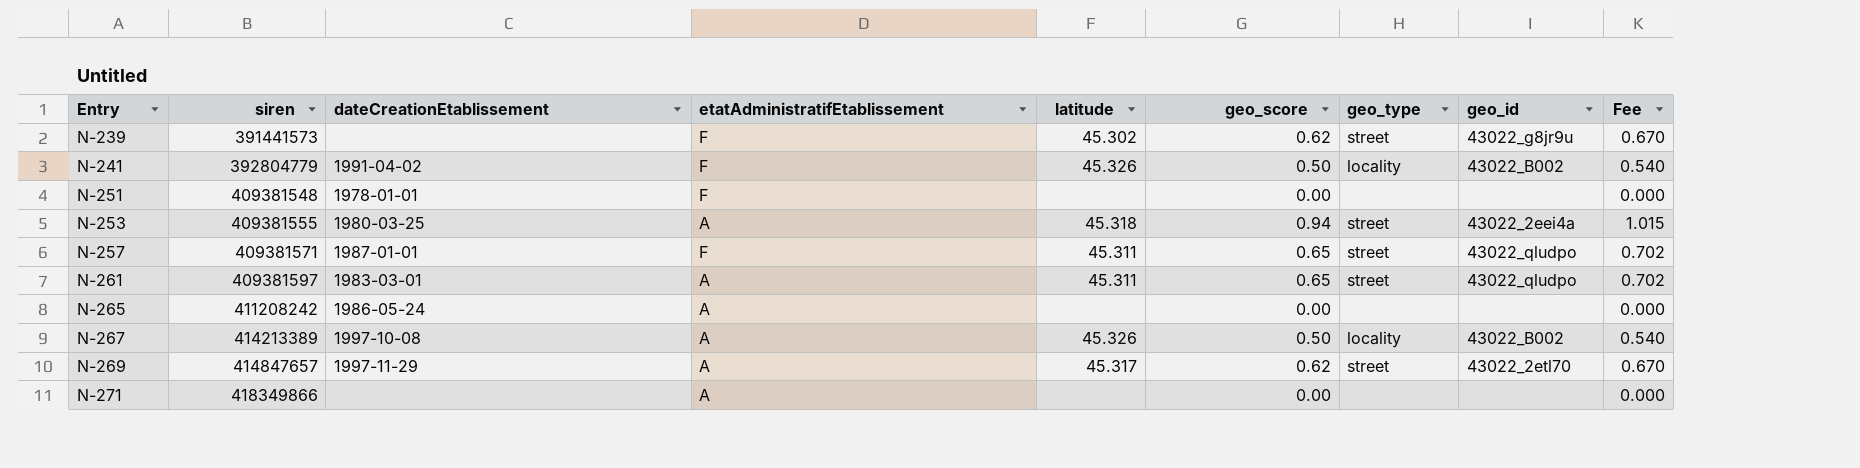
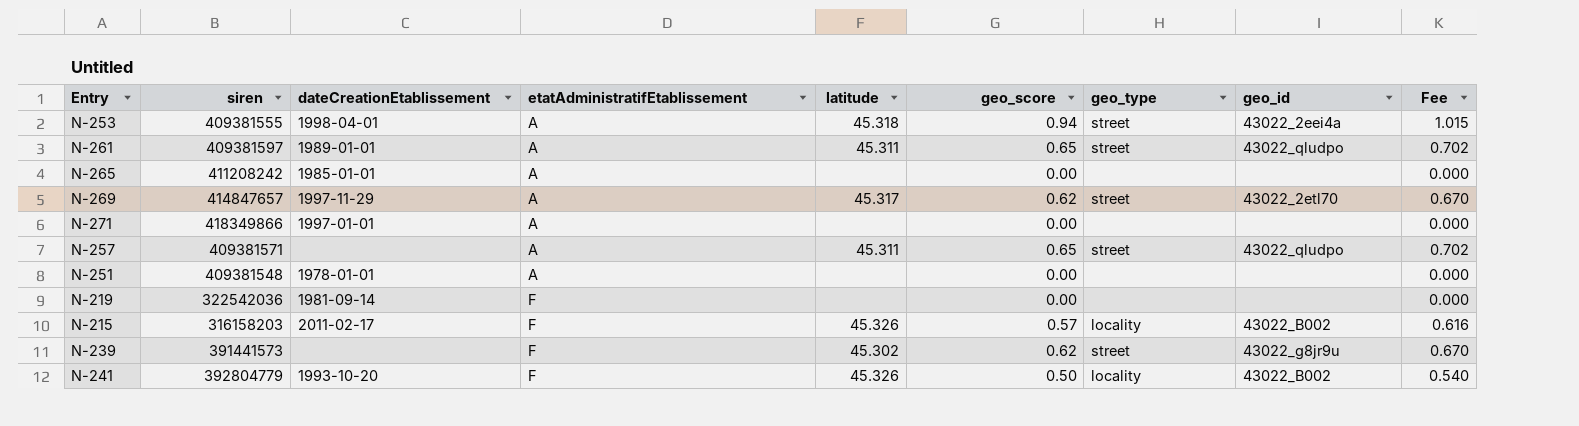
row order: Entry ascending -> etatAdministratifEtablissement ascending
row N-267: 414213389 | 1997-10-08 | A | 45.326 | 0.50 | locality | 43022_B002 | 0.540 -> none
N-253 | dateCreationEtablissement: 1980-03-25 -> 1998-04-01
N-261 | dateCreationEtablissement: 1983-03-01 -> 1989-01-01
N-265 | dateCreationEtablissement: 1986-05-24 -> 1985-01-01
N-271 | dateCreationEtablissement: none -> 1997-01-01
N-257 | dateCreationEtablissement: 1987-01-01 -> none
N-257 | etatAdministratifEtablissement: F -> A
N-251 | etatAdministratifEtablissement: F -> A
row N-219: none -> 322542036 | 1981-09-14 | F | none | 0.00 | none | none | 0.000
row N-215: none -> 316158203 | 2011-02-17 | F | 45.326 | 0.57 | locality | 43022_B002 | 0.616
N-241 | dateCreationEtablissement: 1991-04-02 -> 1993-10-20

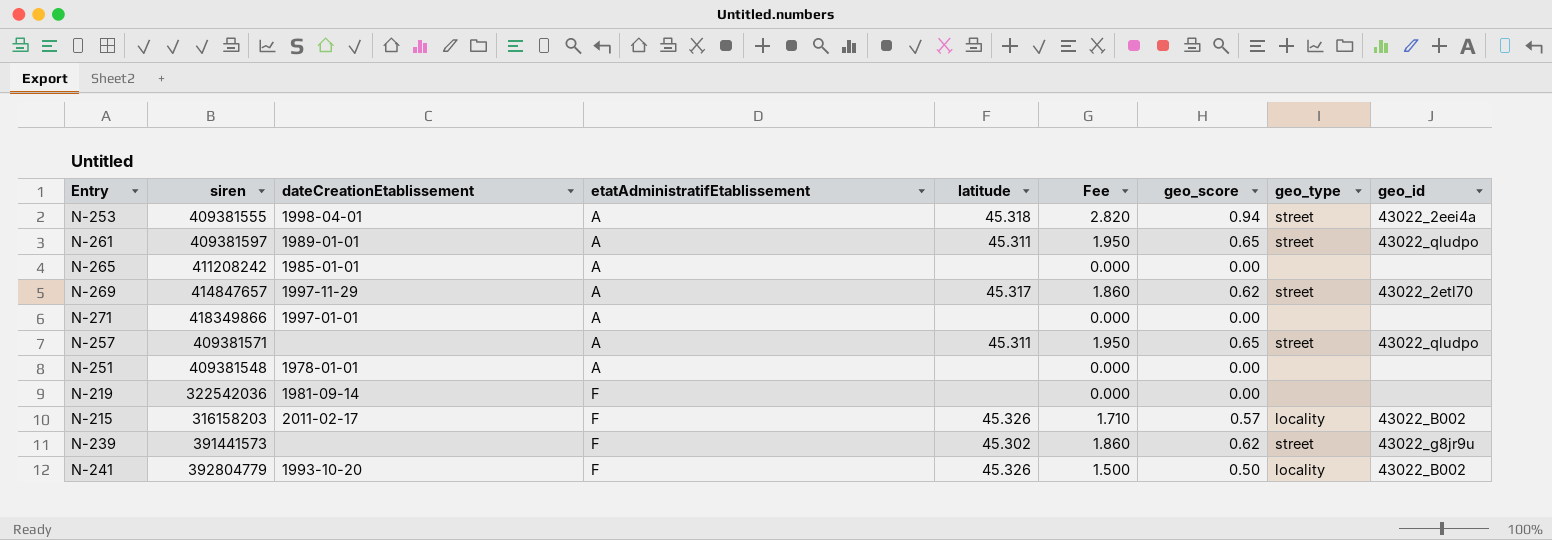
column Fee | formula: [geo_score] * 1.08 -> [geo_score] * 3
column Fee | position: 9 -> 6

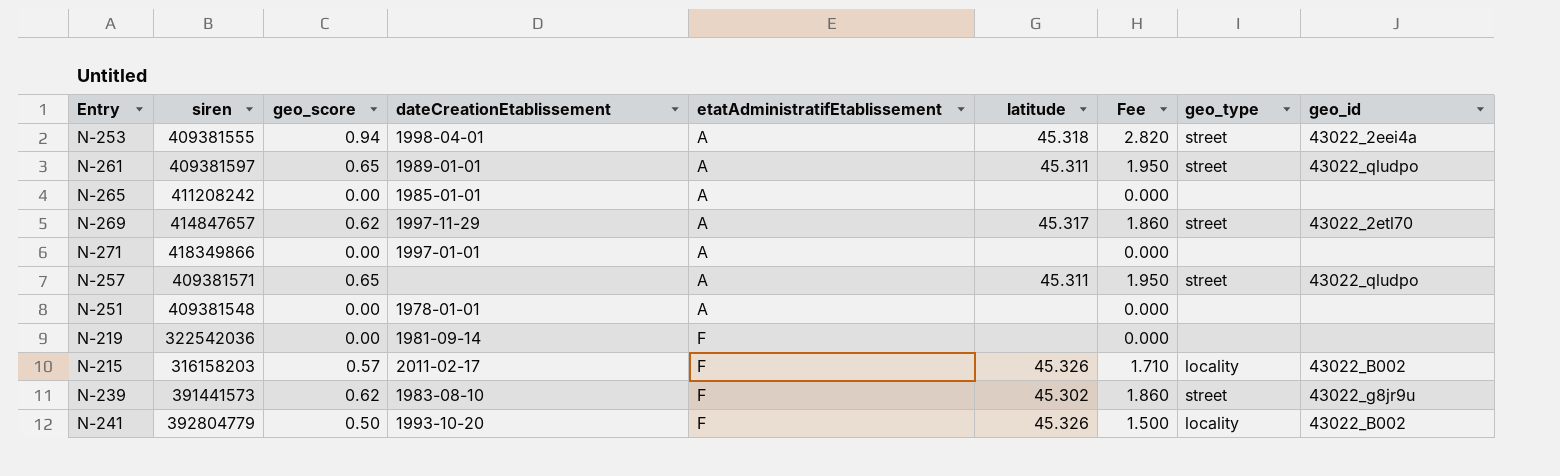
column geo_score | position: 7 -> 3
N-239 | dateCreationEtablissement: none -> 1983-08-10

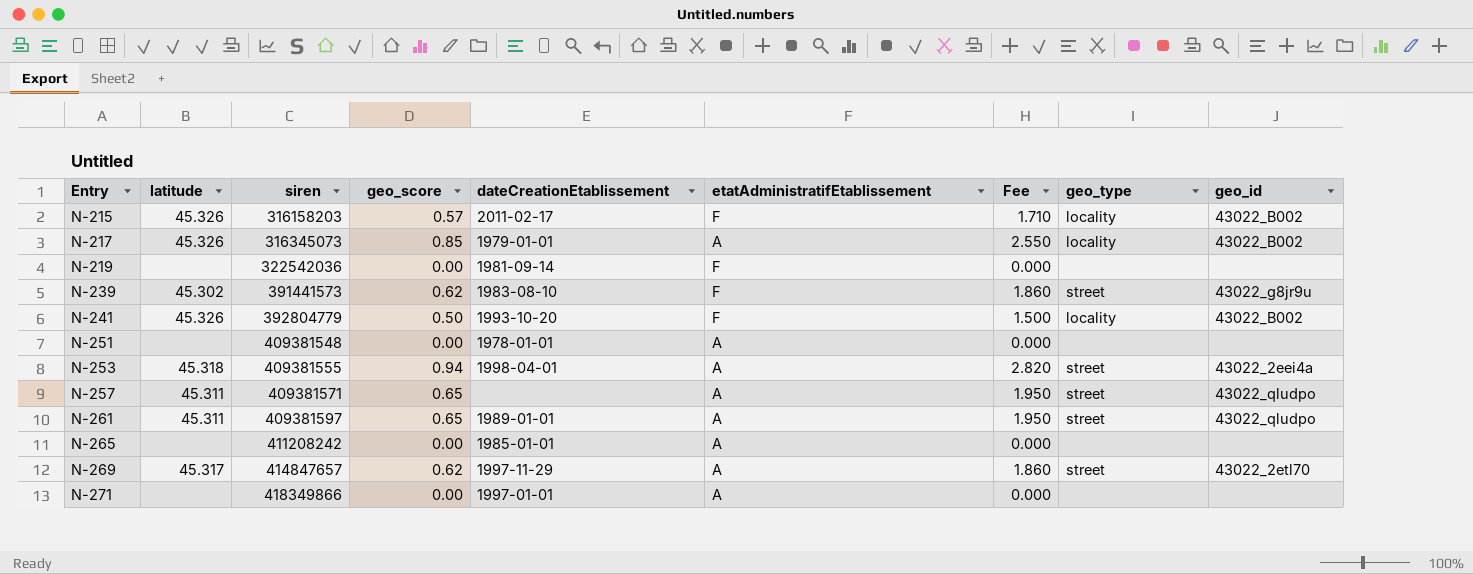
row order: etatAdministratifEtablissement ascending -> Entry ascending
column latitude | position: 6 -> 2
row N-217: none -> 45.326 | 316345073 | 0.85 | 1979-01-01 | A | 2.550 | locality | 43022_B002

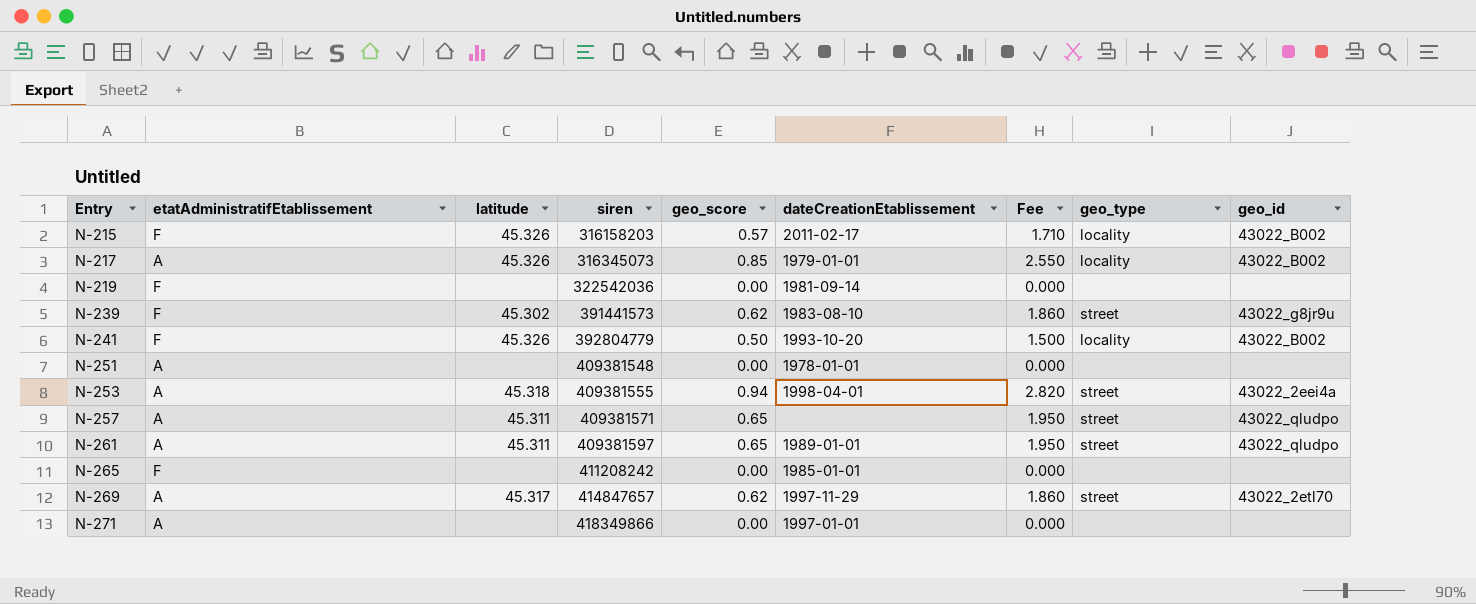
column etatAdministratifEtablissement | position: 6 -> 2
N-265 | etatAdministratifEtablissement: A -> F

